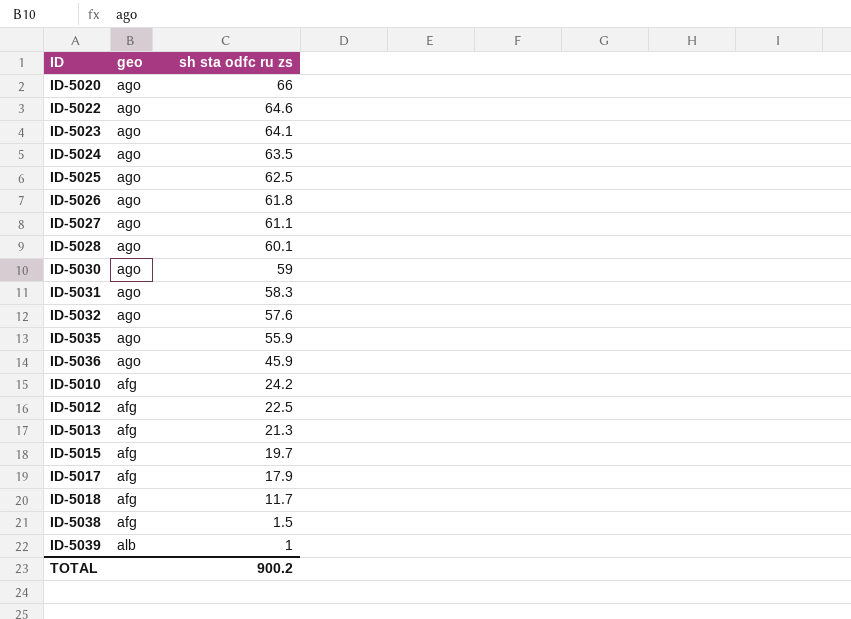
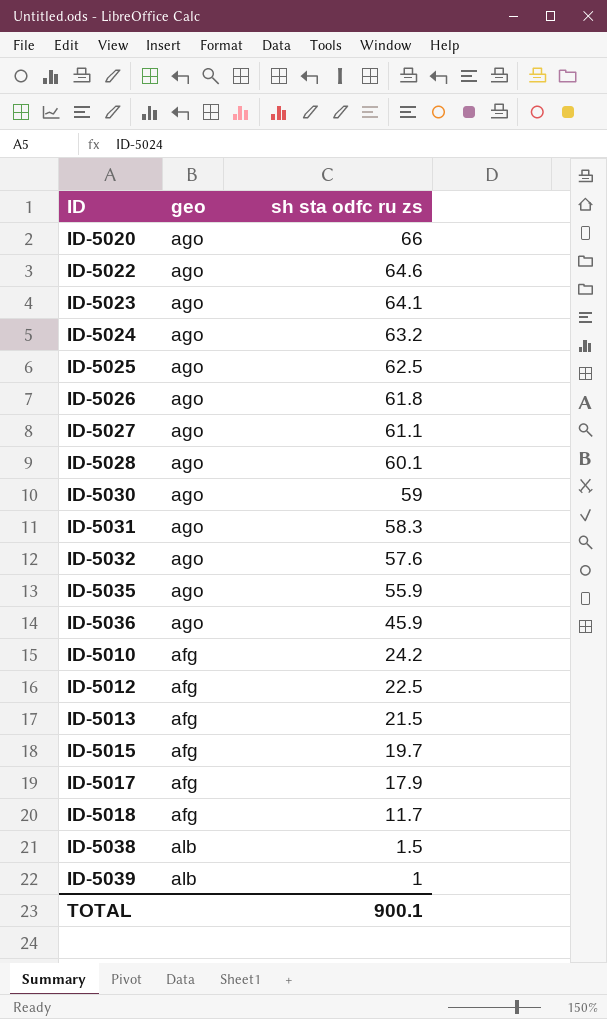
ID-5024 | sh sta odfc ru zs: 63.5 -> 63.2
ID-5013 | sh sta odfc ru zs: 21.3 -> 21.5
ID-5038 | geo: afg -> alb
TOTAL | sh sta odfc ru zs: 900.2 -> 900.1

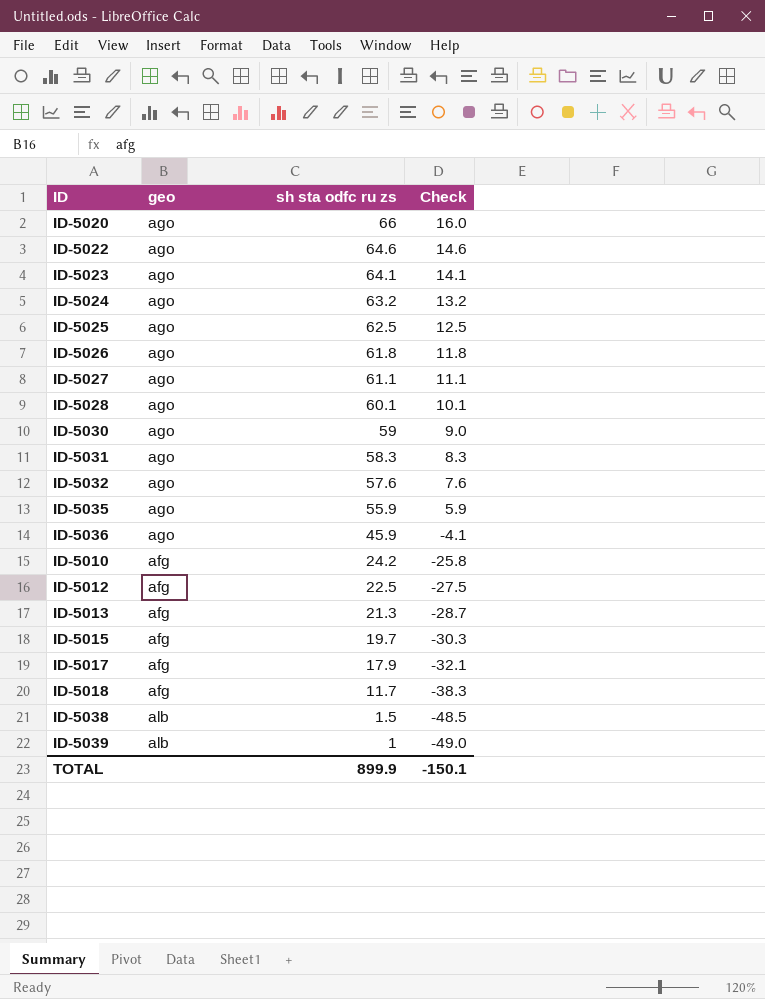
column Check | formula: none -> [sh sta odfc ru zs] - 50
ID-5013 | sh sta odfc ru zs: 21.5 -> 21.3
TOTAL | sh sta odfc ru zs: 900.1 -> 899.9

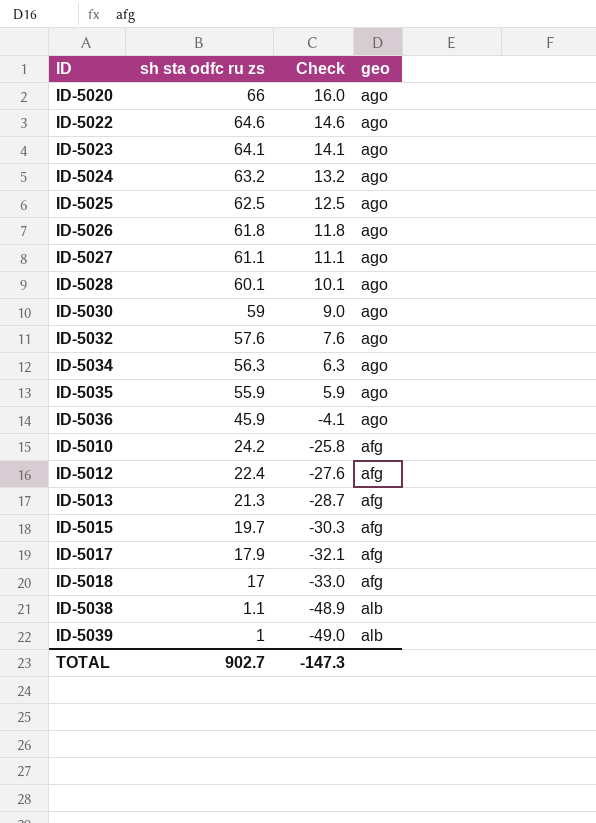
column geo | position: 2 -> 4
row ID-5031: ago | 58.3 | 8.3 -> none
row ID-5034: none -> 56.3 | 6.3 | ago
ID-5012 | sh sta odfc ru zs: 22.5 -> 22.4
ID-5012 | Check: -27.5 -> -27.6
ID-5018 | sh sta odfc ru zs: 11.7 -> 17
ID-5018 | Check: -38.3 -> -33.0
ID-5038 | sh sta odfc ru zs: 1.5 -> 1.1
ID-5038 | Check: -48.5 -> -48.9
TOTAL | sh sta odfc ru zs: 899.9 -> 902.7
TOTAL | Check: -150.1 -> -147.3

